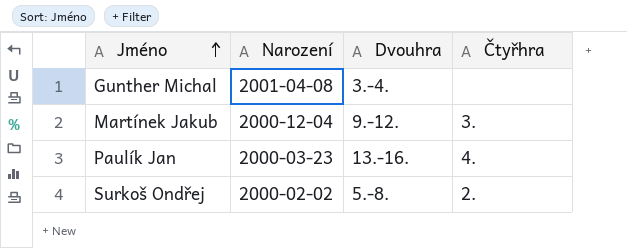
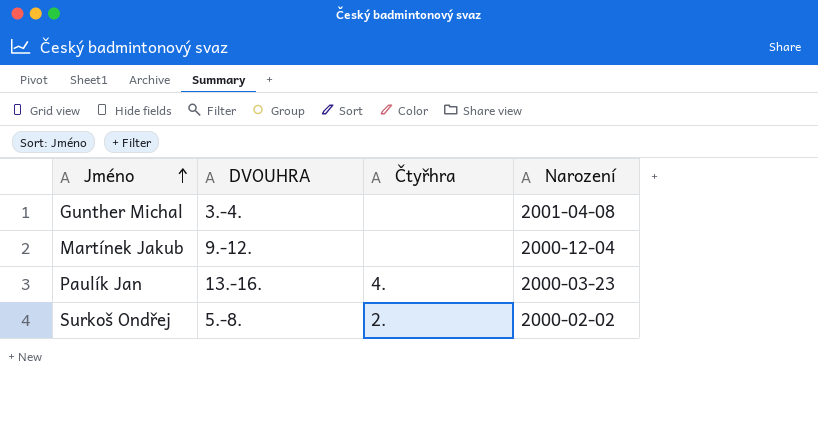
column name: Dvouhra -> DVOUHRA
column Narození | position: 2 -> 4
Martínek Jakub | Čtyřhra: 3. -> none

